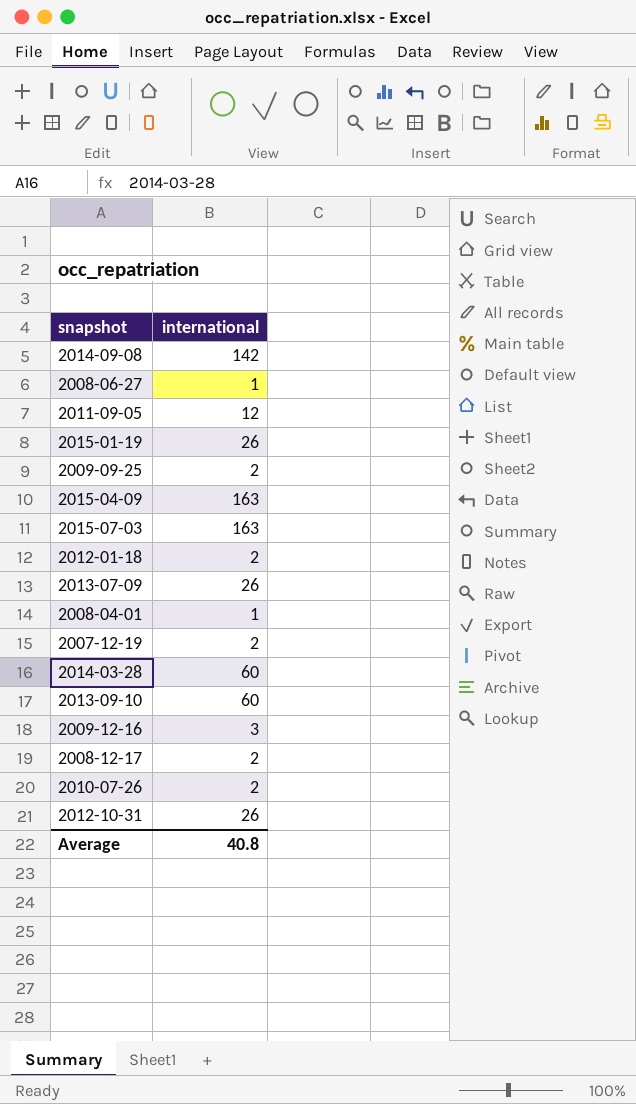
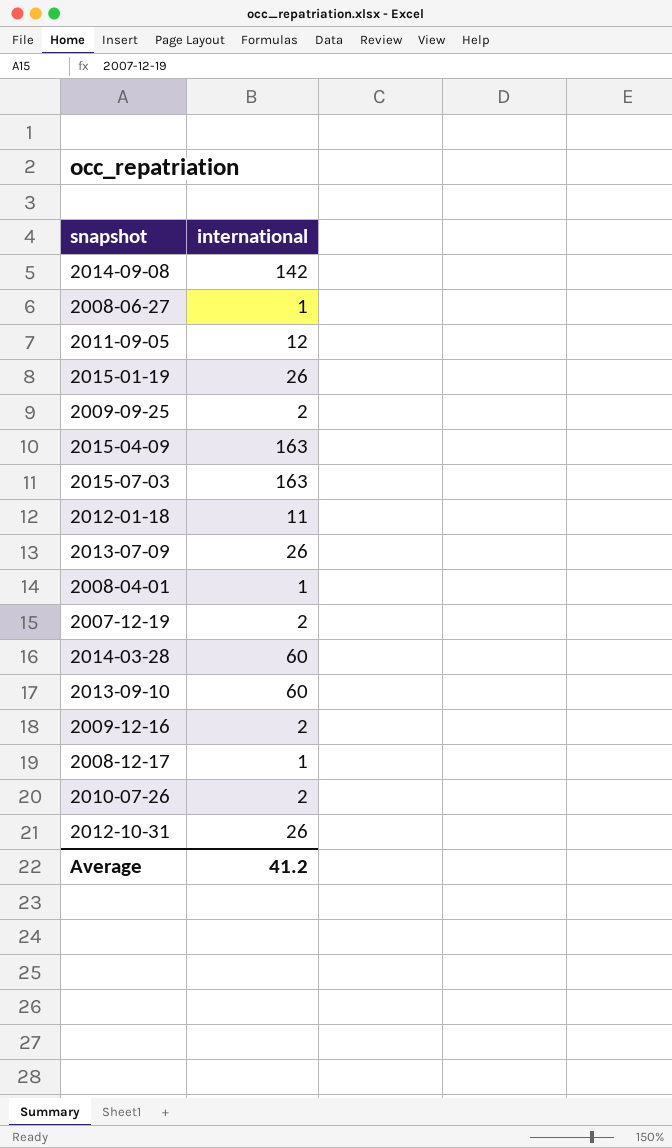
2012-01-18 | international: 2 -> 11
2009-12-16 | international: 3 -> 2
2008-12-17 | international: 2 -> 1
Average | international: 40.8 -> 41.2

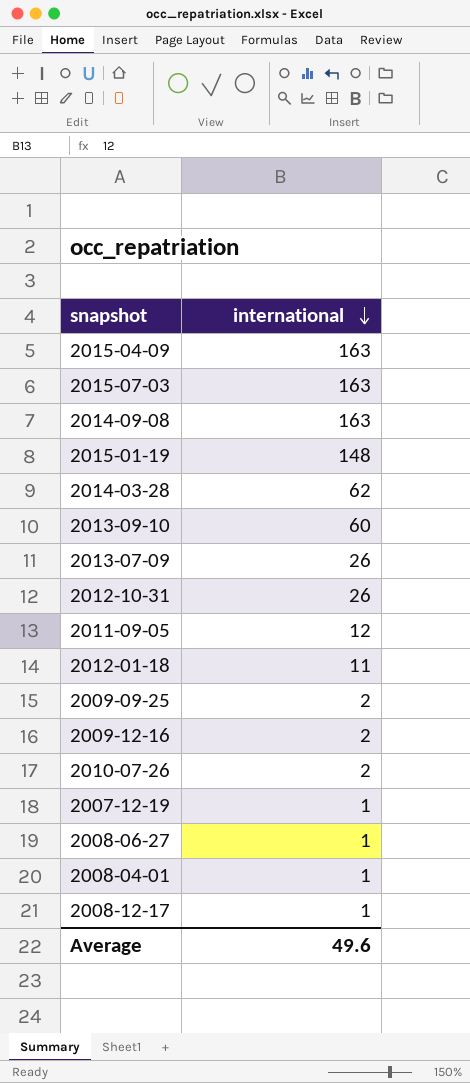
row order: none -> international descending
2014-09-08 | international: 142 -> 163
2015-01-19 | international: 26 -> 148
2014-03-28 | international: 60 -> 62
2007-12-19 | international: 2 -> 1
Average | international: 41.2 -> 49.6

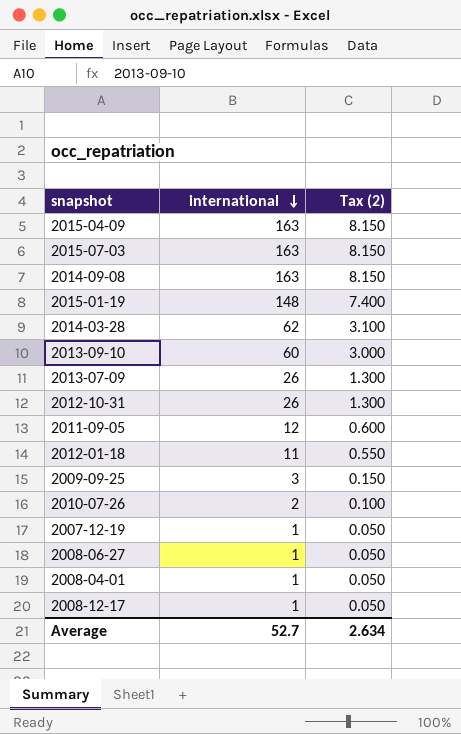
column Tax (2) | formula: none -> [international] * 0.05
row 2009-12-16: 2 -> none
2009-09-25 | international: 2 -> 3
Average | international: 49.6 -> 52.7

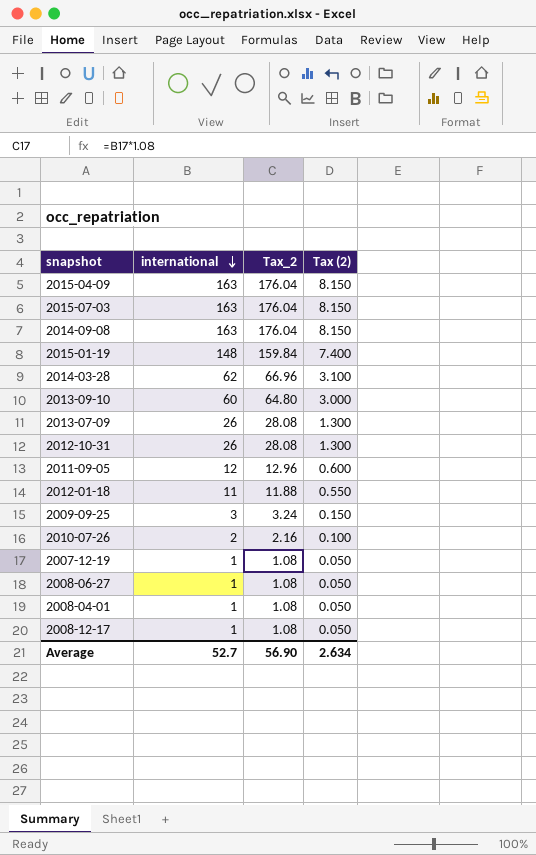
column Tax_2 | formula: none -> [international] * 1.08

